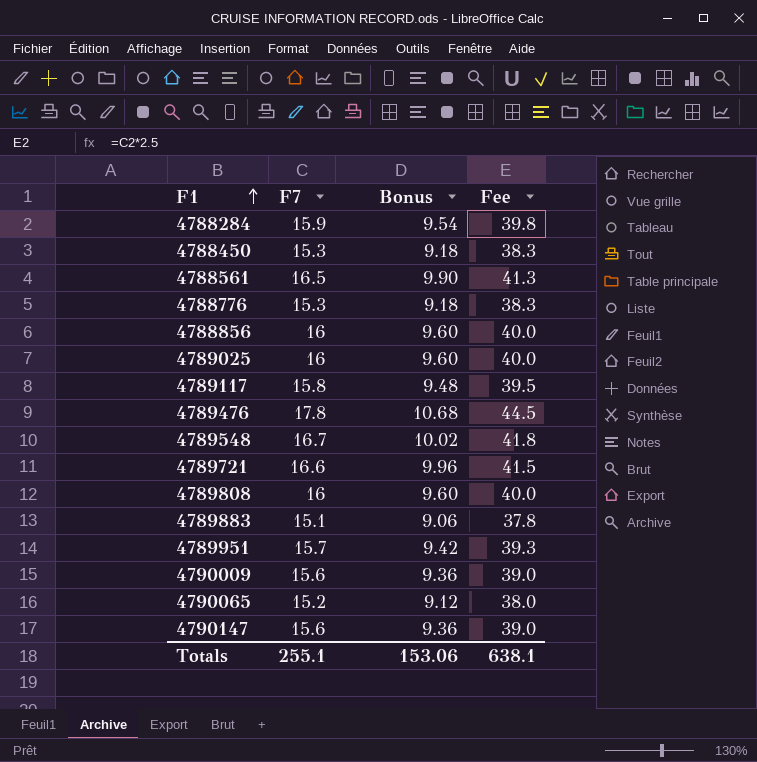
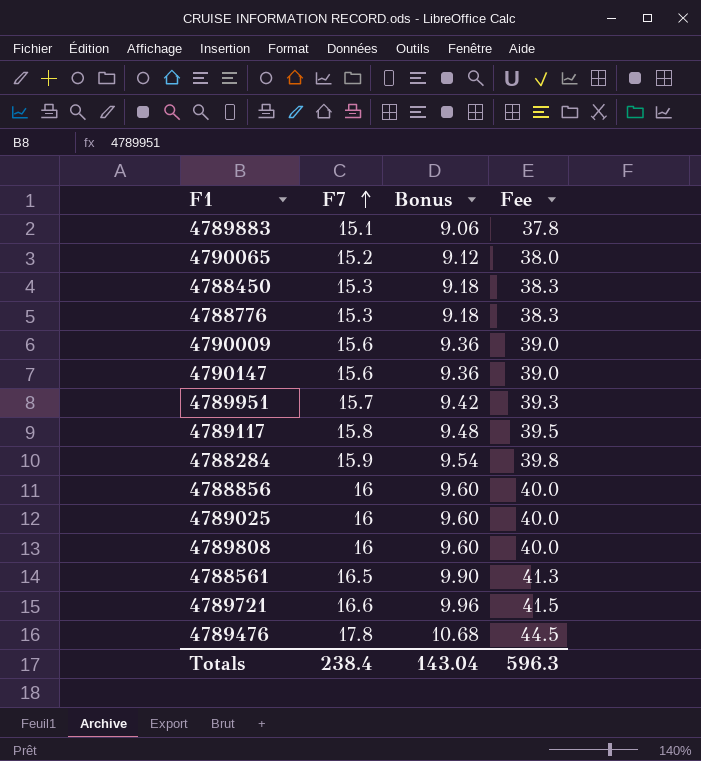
row order: F1 ascending -> F7 ascending
row 4789548: 16.7 | 10.02 | 41.8 -> none
Totals | F7: 255.1 -> 238.4
Totals | Bonus: 153.06 -> 143.04
Totals | Fee: 638.1 -> 596.3

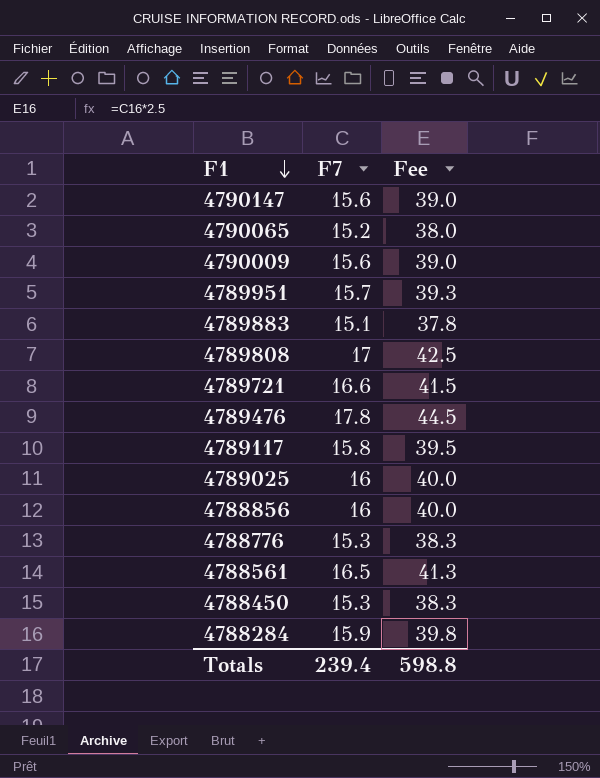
row order: F7 ascending -> F1 descending
column Bonus | formula: [F7] * 0.6 -> none
4789808 | F7: 16 -> 17
4789808 | Fee: 40.0 -> 42.5
Totals | F7: 238.4 -> 239.4
Totals | Fee: 596.3 -> 598.8

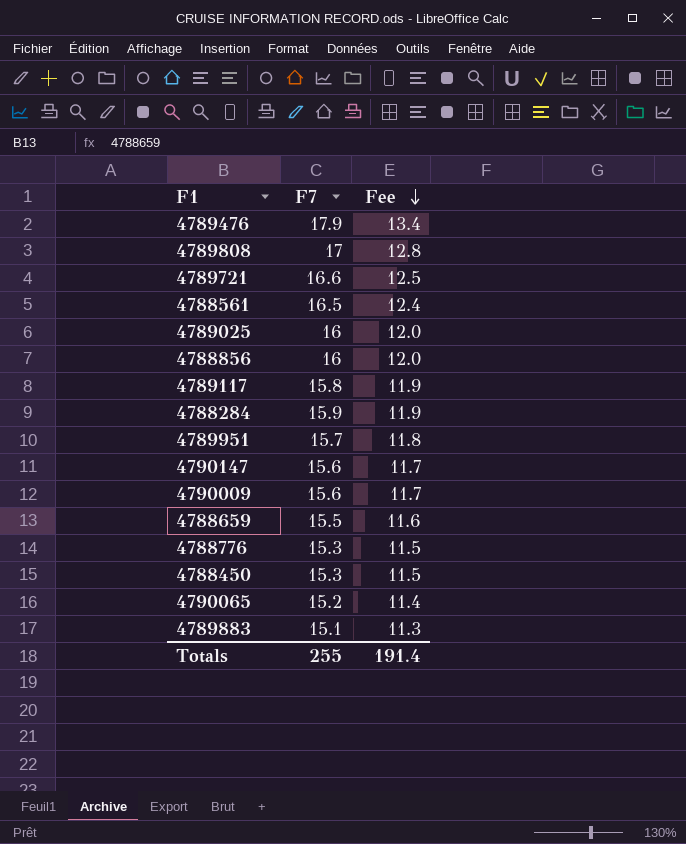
row order: F1 descending -> Fee descending
column Fee | formula: [F7] * 2.5 -> [F7] * 0.75
4789476 | F7: 17.8 -> 17.9
row 4788659: none -> 15.5 | 11.6
Totals | F7: 239.4 -> 255
Totals | Fee: 598.8 -> 191.4

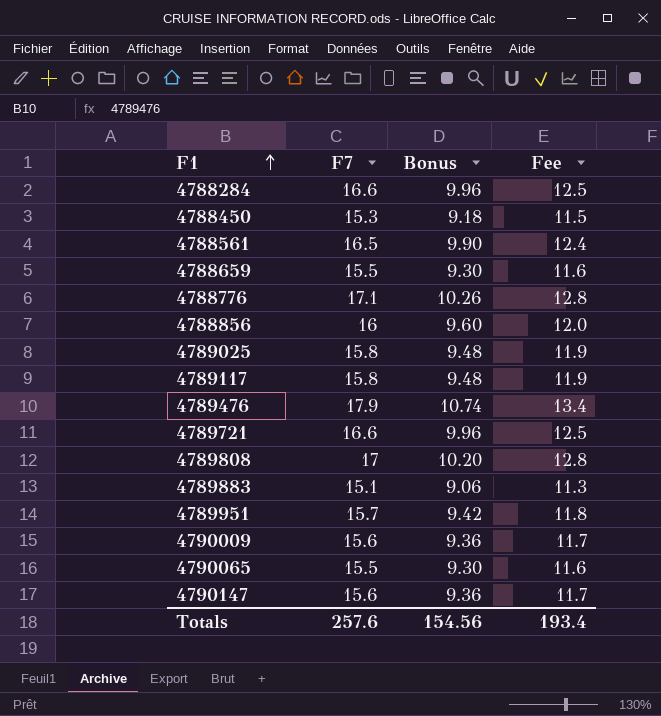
row order: Fee descending -> F1 ascending
column Bonus | formula: none -> [F7] * 0.6
4788284 | F7: 15.9 -> 16.6
4788284 | Fee: 11.9 -> 12.5
4788776 | F7: 15.3 -> 17.1
4788776 | Fee: 11.5 -> 12.8
4789025 | F7: 16 -> 15.8
4789025 | Fee: 12.0 -> 11.9
4790065 | F7: 15.2 -> 15.5
4790065 | Fee: 11.4 -> 11.6
Totals | F7: 255 -> 257.6
Totals | Fee: 191.4 -> 193.4

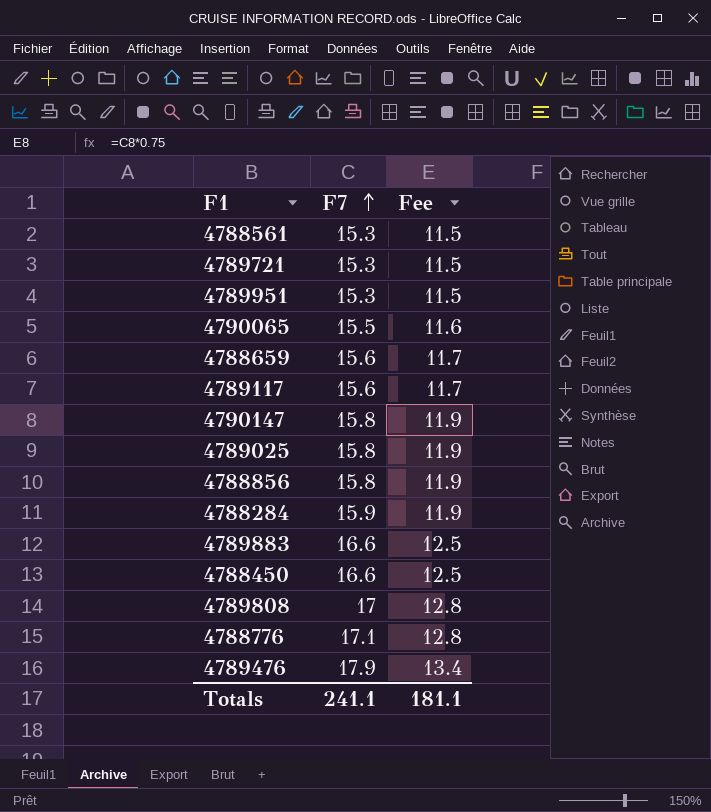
row order: F1 ascending -> F7 ascending
column Bonus | formula: [F7] * 0.6 -> none
row 4790009: 15.6 | 9.36 | 11.7 -> none
4788561 | F7: 16.5 -> 15.3
4788561 | Fee: 12.4 -> 11.5
4789721 | F7: 16.6 -> 15.3
4789721 | Fee: 12.5 -> 11.5
4789951 | F7: 15.7 -> 15.3
4789951 | Fee: 11.8 -> 11.5
4788659 | F7: 15.5 -> 15.6
4788659 | Fee: 11.6 -> 11.7
4789117 | F7: 15.8 -> 15.6
4789117 | Fee: 11.9 -> 11.7
4790147 | F7: 15.6 -> 15.8
4790147 | Fee: 11.7 -> 11.9
4788856 | F7: 16 -> 15.8
4788856 | Fee: 12.0 -> 11.9
4788284 | F7: 16.6 -> 15.9
4788284 | Fee: 12.5 -> 11.9
4789883 | F7: 15.1 -> 16.6
4789883 | Fee: 11.3 -> 12.5
4788450 | F7: 15.3 -> 16.6
4788450 | Fee: 11.5 -> 12.5
Totals | F7: 257.6 -> 241.1
Totals | Fee: 193.4 -> 181.1

